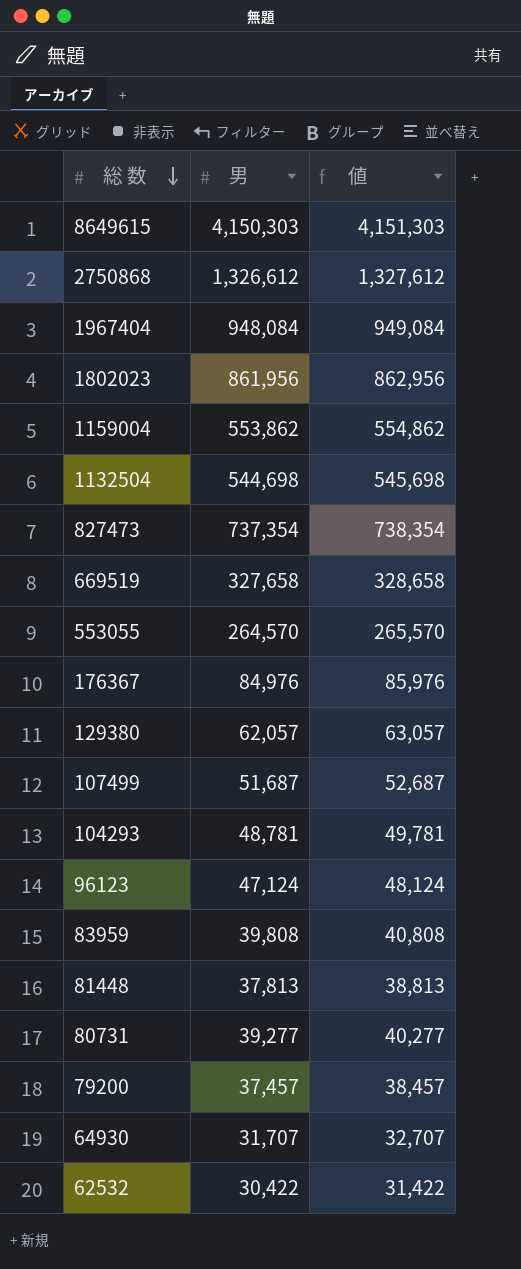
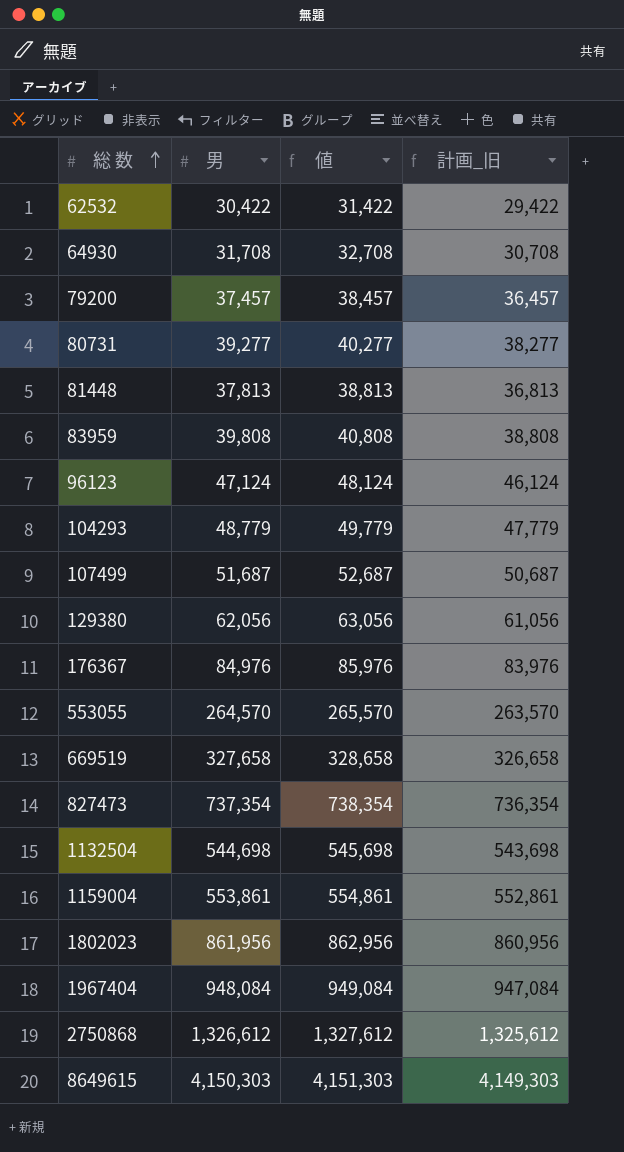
row order: 総 数 descending -> 総 数 ascending
column 計画_旧 | formula: none -> [男] - 1000
64930 | 男: 31,707 -> 31,708
64930 | 値: 32,707 -> 32,708
104293 | 男: 48,781 -> 48,779
104293 | 値: 49,781 -> 49,779
129380 | 男: 62,057 -> 62,056
129380 | 値: 63,057 -> 63,056
1159004 | 男: 553,862 -> 553,861
1159004 | 値: 554,862 -> 554,861

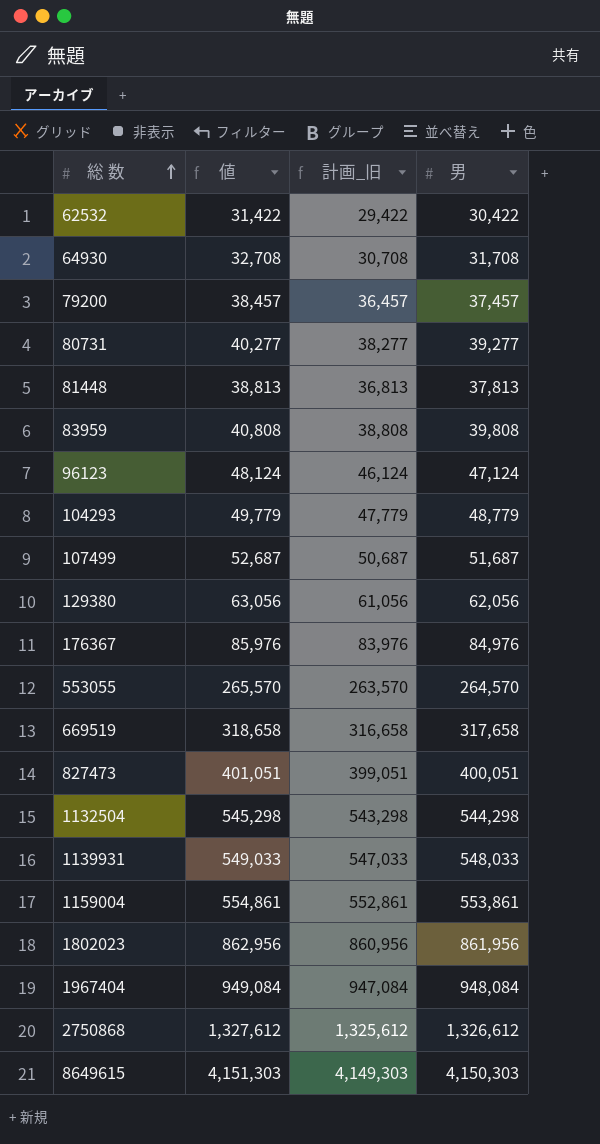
column 男 | position: 2 -> 4
669519 | 値: 328,658 -> 318,658
669519 | 計画_旧: 326,658 -> 316,658
669519 | 男: 327,658 -> 317,658
827473 | 値: 738,354 -> 401,051
827473 | 計画_旧: 736,354 -> 399,051
827473 | 男: 737,354 -> 400,051
1132504 | 値: 545,698 -> 545,298
1132504 | 計画_旧: 543,698 -> 543,298
1132504 | 男: 544,698 -> 544,298
row 1139931: none -> 549,033 | 547,033 | 548,033

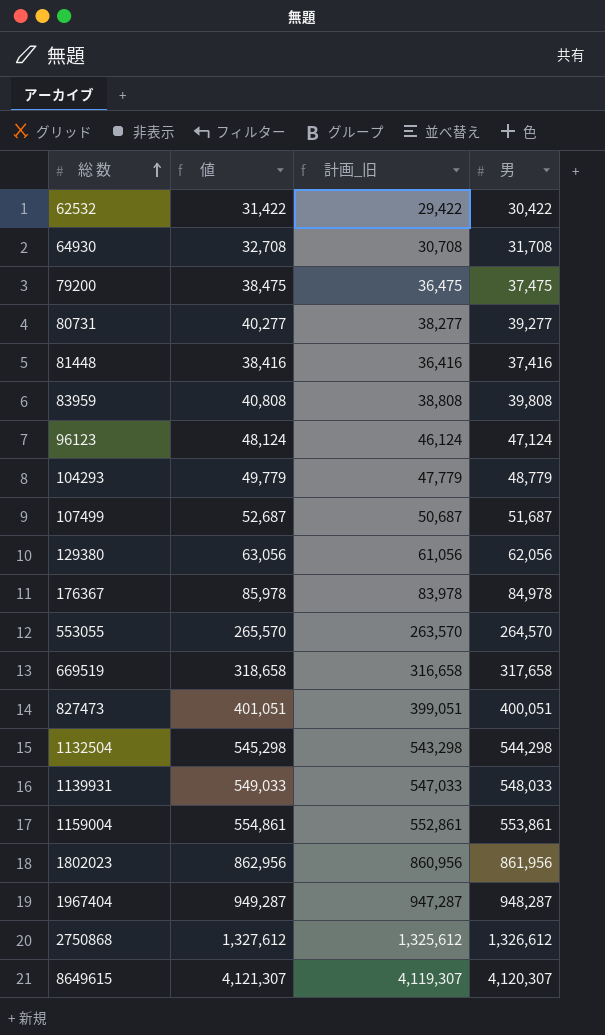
79200 | 値: 38,457 -> 38,475
79200 | 計画_旧: 36,457 -> 36,475
79200 | 男: 37,457 -> 37,475
81448 | 値: 38,813 -> 38,416
81448 | 計画_旧: 36,813 -> 36,416
81448 | 男: 37,813 -> 37,416
176367 | 値: 85,976 -> 85,978
176367 | 計画_旧: 83,976 -> 83,978
176367 | 男: 84,976 -> 84,978
1967404 | 値: 949,084 -> 949,287
1967404 | 計画_旧: 947,084 -> 947,287
1967404 | 男: 948,084 -> 948,287
8649615 | 値: 4,151,303 -> 4,121,307
8649615 | 計画_旧: 4,149,303 -> 4,119,307
8649615 | 男: 4,150,303 -> 4,120,307

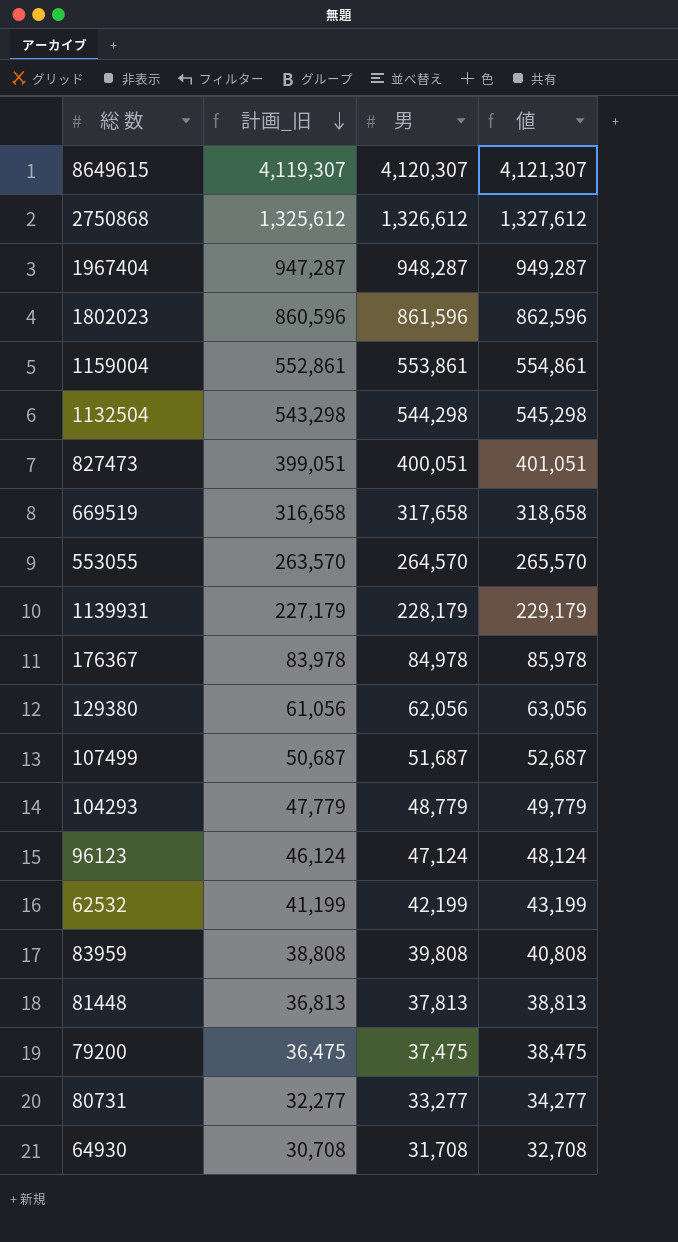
row order: 総 数 ascending -> 計画_旧 descending
column 値 | position: 2 -> 4
1802023 | 計画_旧: 860,956 -> 860,596
1802023 | 男: 861,956 -> 861,596
1802023 | 値: 862,956 -> 862,596
1139931 | 計画_旧: 547,033 -> 227,179
1139931 | 男: 548,033 -> 228,179
1139931 | 値: 549,033 -> 229,179
62532 | 計画_旧: 29,422 -> 41,199
62532 | 男: 30,422 -> 42,199
62532 | 値: 31,422 -> 43,199
81448 | 計画_旧: 36,416 -> 36,813
81448 | 男: 37,416 -> 37,813
81448 | 値: 38,416 -> 38,813
80731 | 計画_旧: 38,277 -> 32,277
80731 | 男: 39,277 -> 33,277
80731 | 値: 40,277 -> 34,277

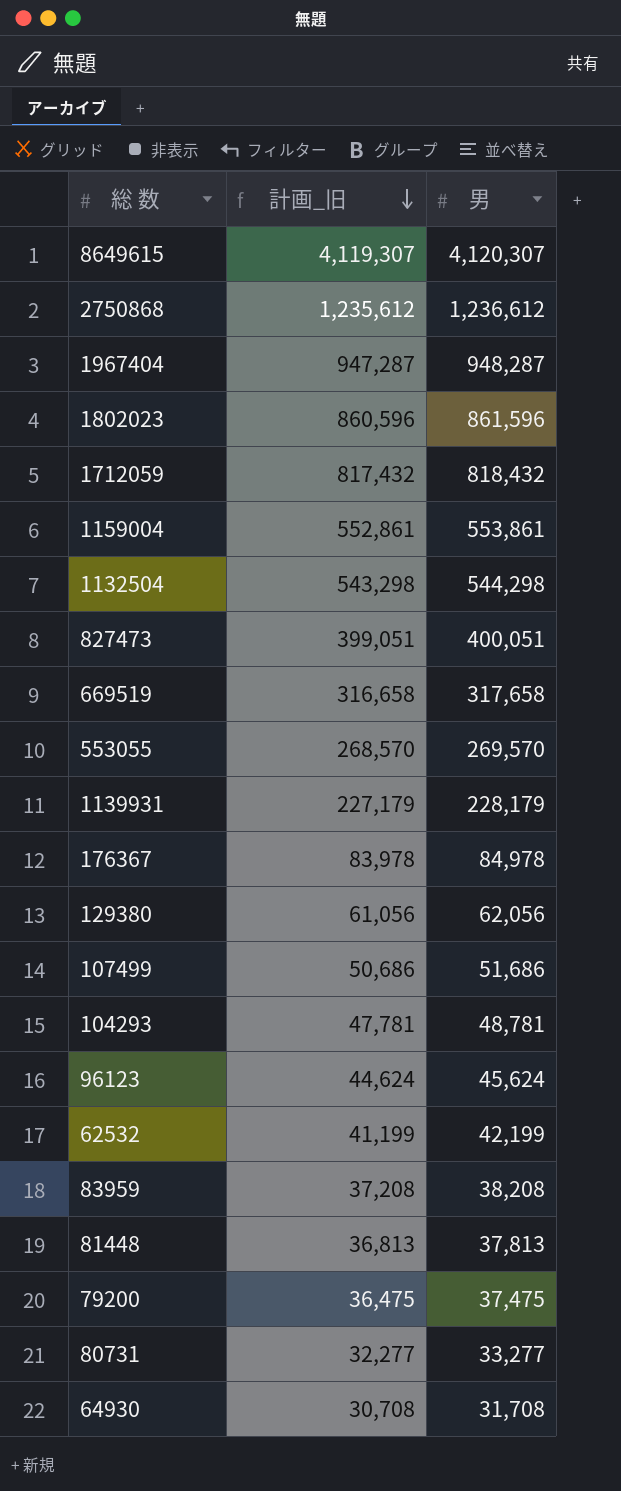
column 値 | formula: [男] + 1000 -> none
2750868 | 計画_旧: 1,325,612 -> 1,235,612
2750868 | 男: 1,326,612 -> 1,236,612
row 1712059: none -> 817,432 | 818,432
553055 | 計画_旧: 263,570 -> 268,570
553055 | 男: 264,570 -> 269,570
107499 | 計画_旧: 50,687 -> 50,686
107499 | 男: 51,687 -> 51,686
104293 | 計画_旧: 47,779 -> 47,781
104293 | 男: 48,779 -> 48,781
96123 | 計画_旧: 46,124 -> 44,624
96123 | 男: 47,124 -> 45,624
83959 | 計画_旧: 38,808 -> 37,208
83959 | 男: 39,808 -> 38,208

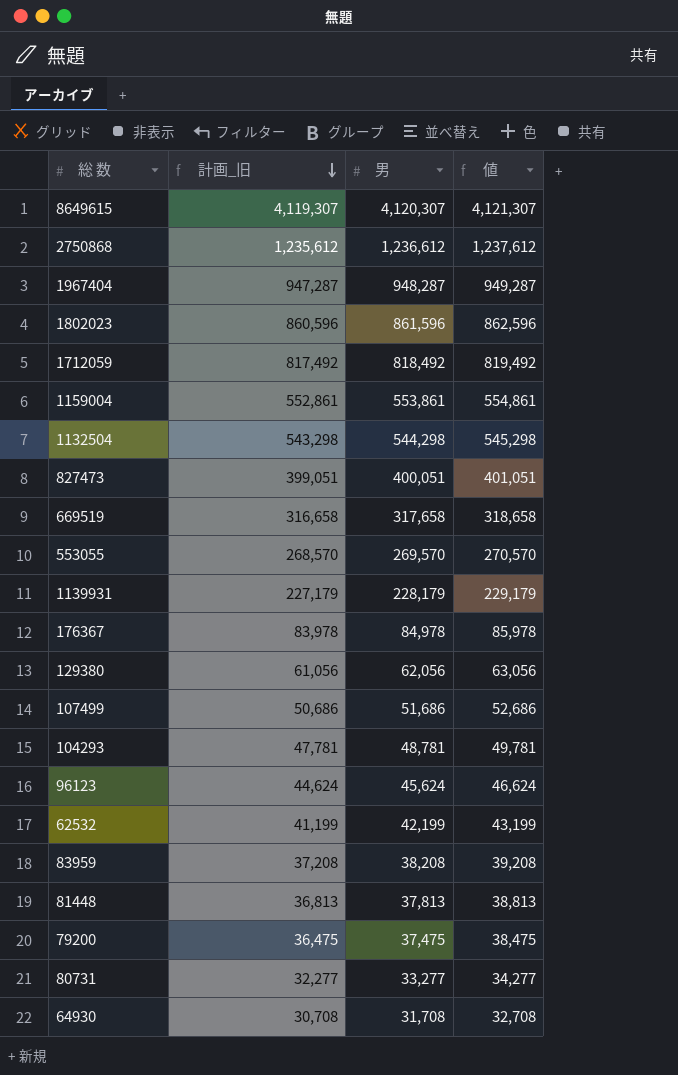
column 値 | formula: none -> [男] + 1000
1712059 | 計画_旧: 817,432 -> 817,492
1712059 | 男: 818,432 -> 818,492

